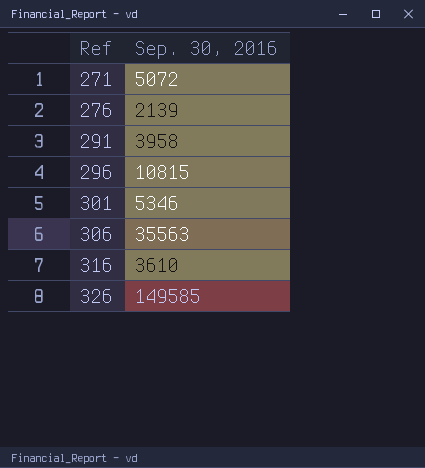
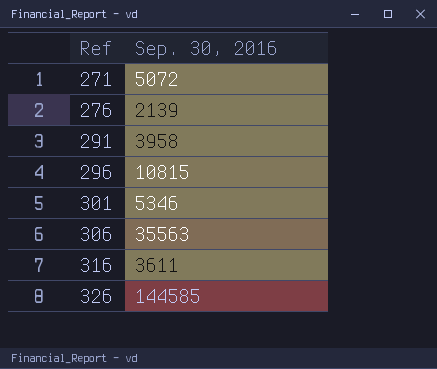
316 | Sep. 30, 2016: 3610 -> 3611
326 | Sep. 30, 2016: 149585 -> 144585

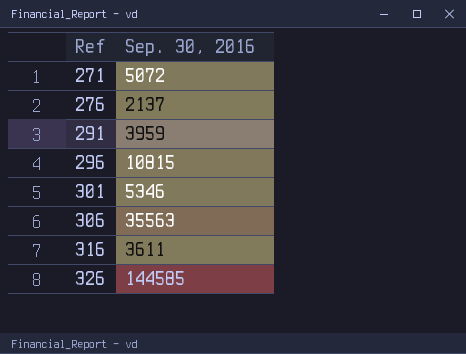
276 | Sep. 30, 2016: 2139 -> 2137
291 | Sep. 30, 2016: 3958 -> 3959

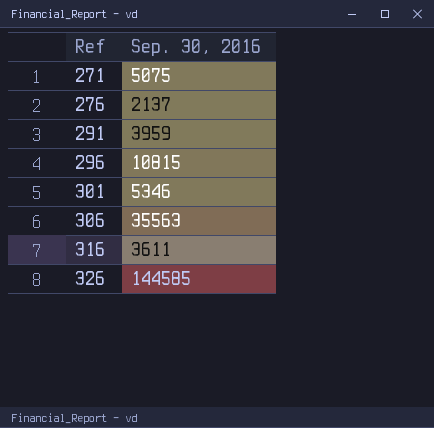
271 | Sep. 30, 2016: 5072 -> 5075

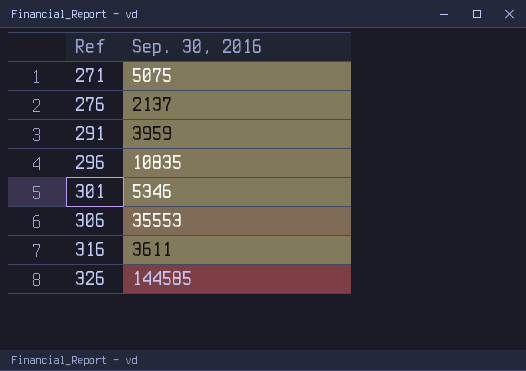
296 | Sep. 30, 2016: 10815 -> 10835
306 | Sep. 30, 2016: 35563 -> 35553

